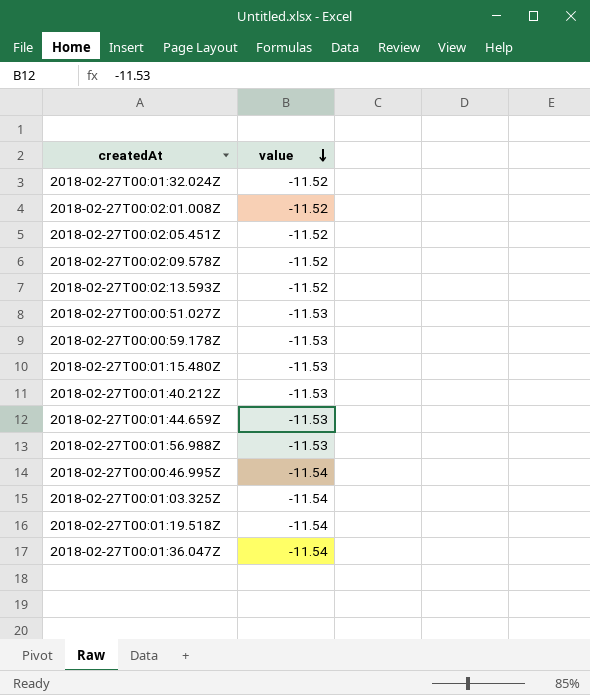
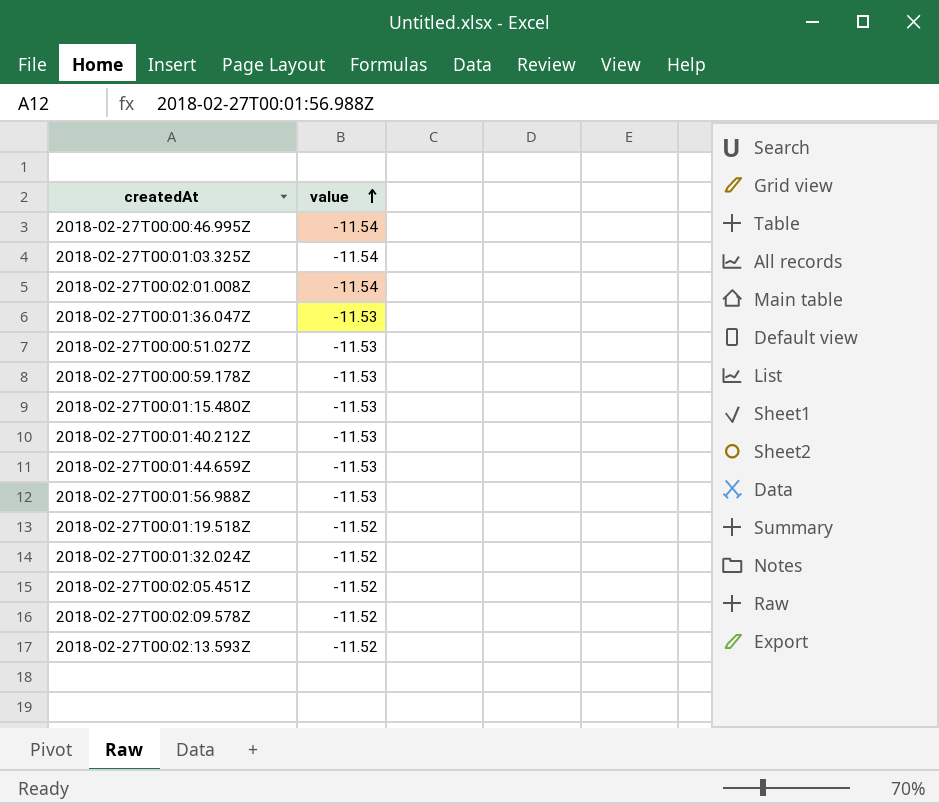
row order: value descending -> value ascending
2018-02-27T00:02:01.008Z | value: -11.52 -> -11.54
2018-02-27T00:01:36.047Z | value: -11.54 -> -11.53
2018-02-27T00:01:19.518Z | value: -11.54 -> -11.52

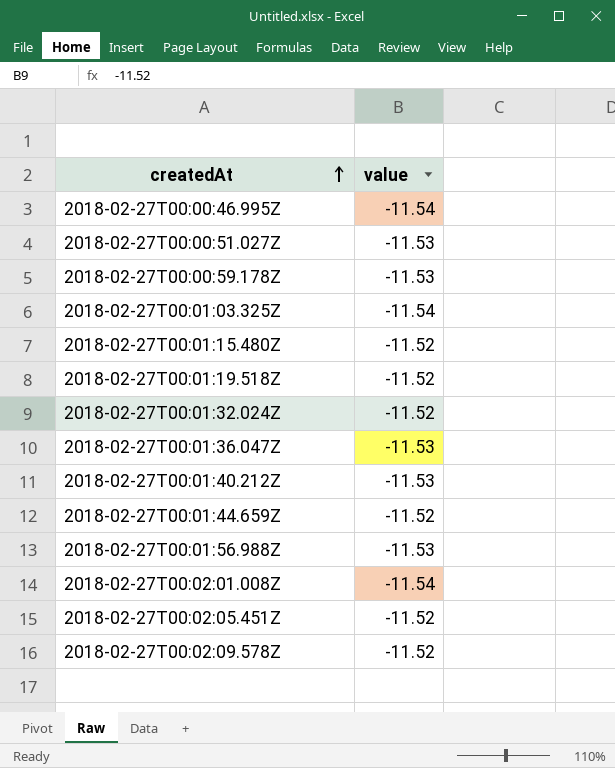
row order: value ascending -> createdAt ascending
row 2018-02-27T00:02:13.593Z: -11.52 -> none
2018-02-27T00:01:15.480Z | value: -11.53 -> -11.52
2018-02-27T00:01:44.659Z | value: -11.53 -> -11.52

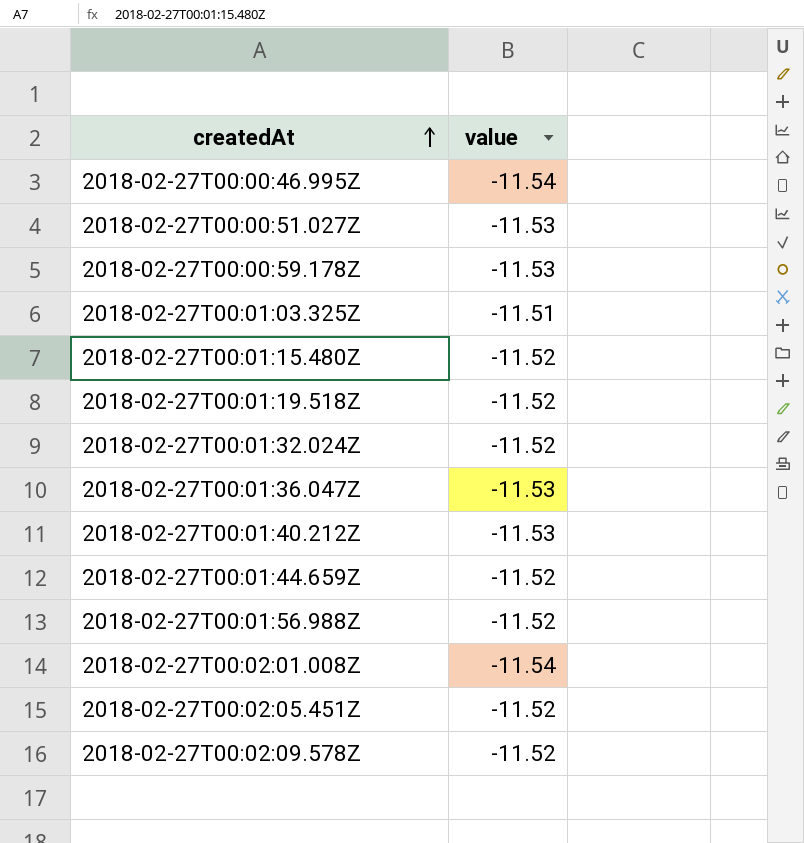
2018-02-27T00:01:03.325Z | value: -11.54 -> -11.51
2018-02-27T00:01:56.988Z | value: -11.53 -> -11.52

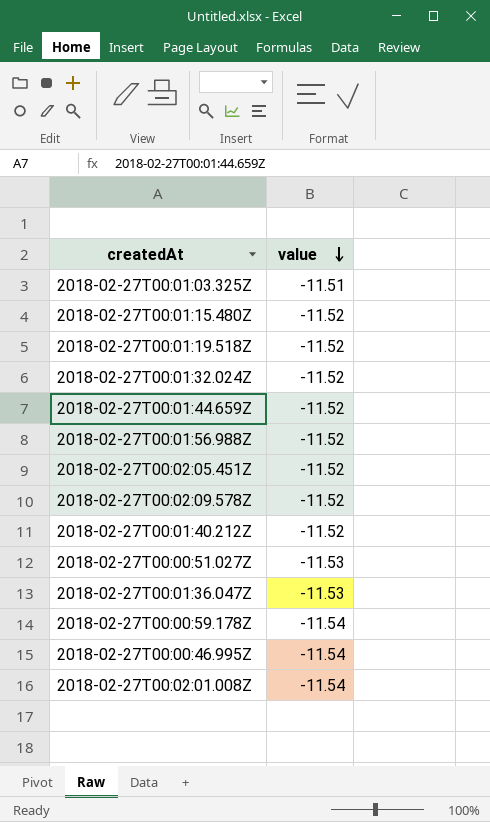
row order: createdAt ascending -> value descending
2018-02-27T00:01:40.212Z | value: -11.53 -> -11.52
2018-02-27T00:00:59.178Z | value: -11.53 -> -11.54

